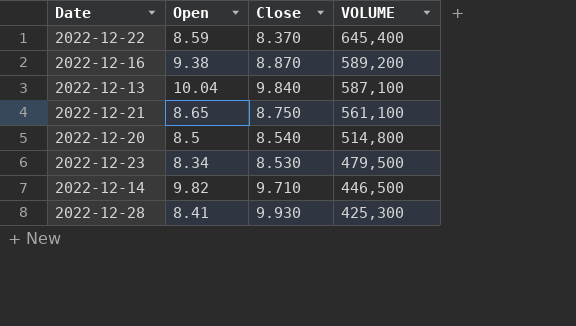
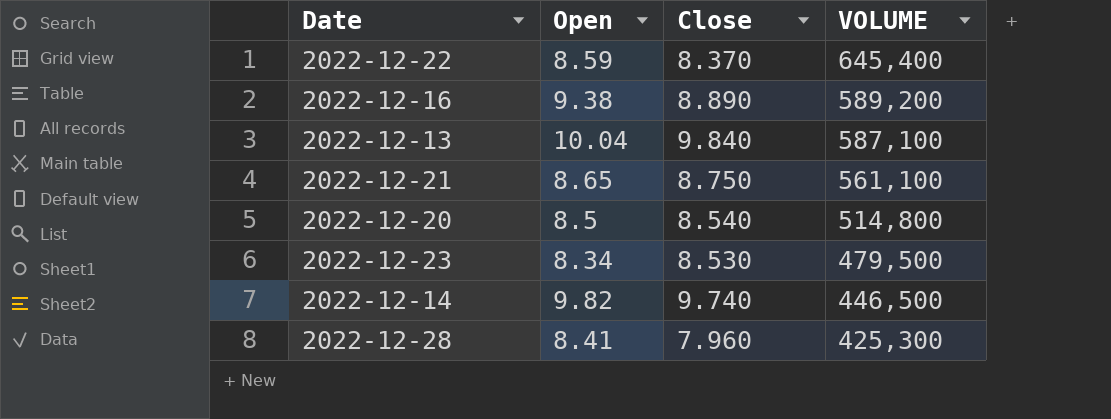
2022-12-16 | Close: 8.870 -> 8.890
2022-12-14 | Close: 9.710 -> 9.740
2022-12-28 | Close: 9.930 -> 7.960

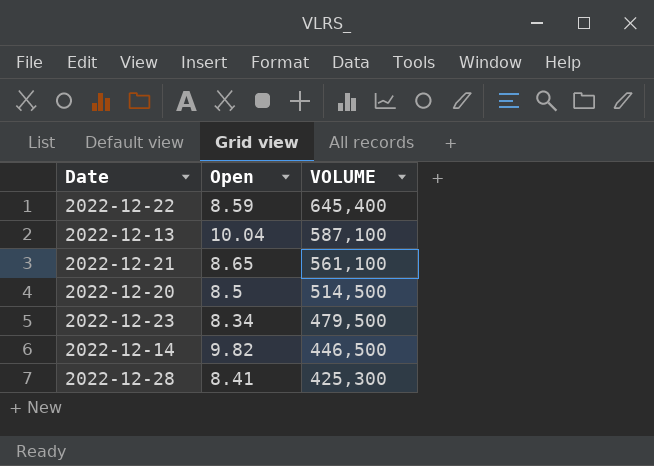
column Close | position: 3 -> none
row 2022-12-16: 9.38 | 8.890 | 589,200 -> none
2022-12-20 | VOLUME: 514,800 -> 514,500

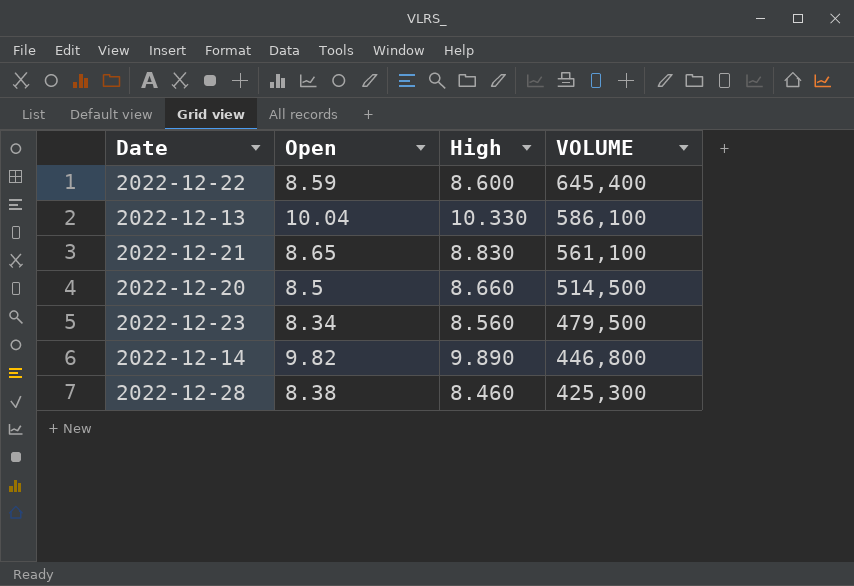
column High | position: none -> 3
2022-12-13 | VOLUME: 587,100 -> 586,100
2022-12-14 | VOLUME: 446,500 -> 446,800
2022-12-28 | Open: 8.41 -> 8.38

